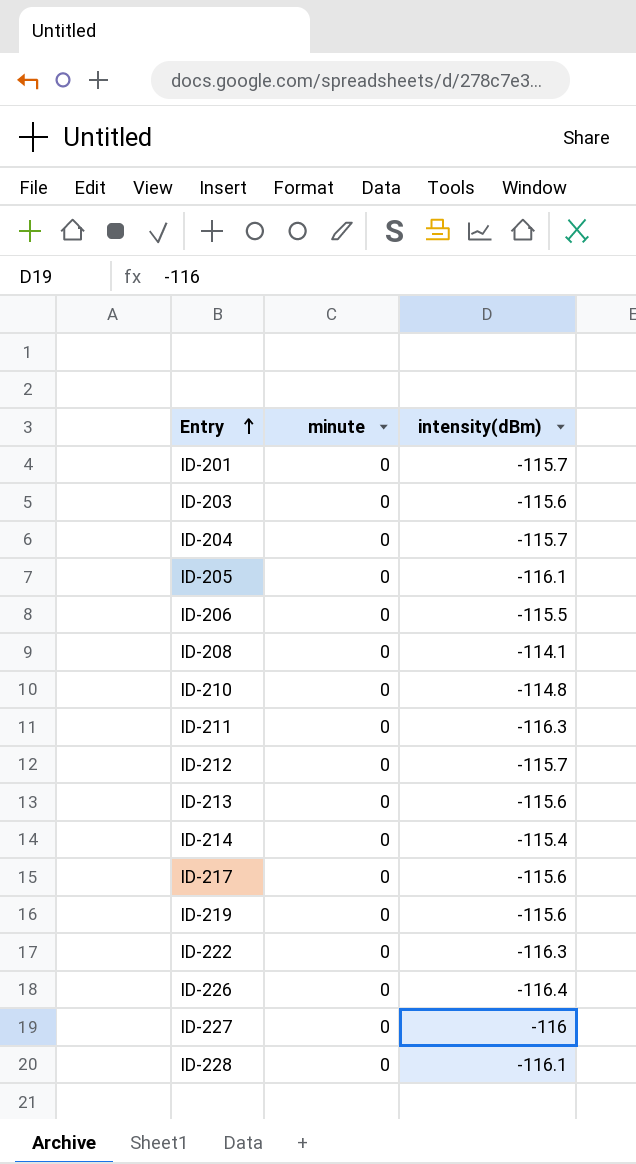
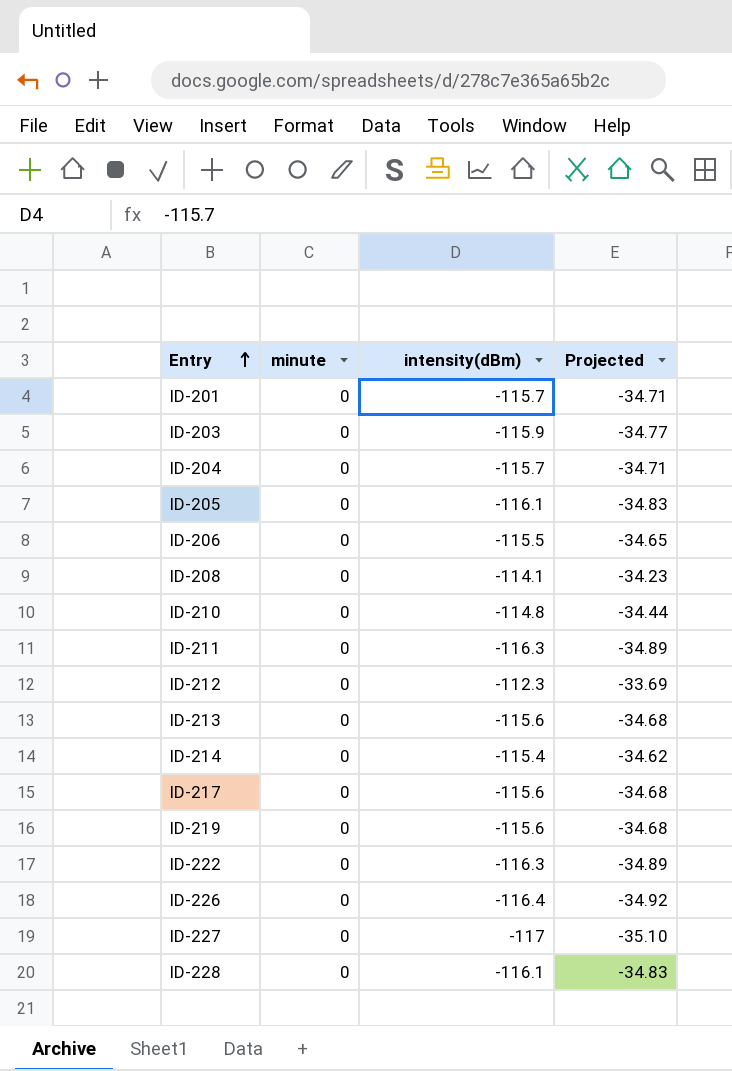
column Projected | formula: none -> [intensity(dBm)] * 0.3
ID-203 | intensity(dBm): -115.6 -> -115.9
ID-212 | intensity(dBm): -115.7 -> -112.3
ID-227 | intensity(dBm): -116 -> -117

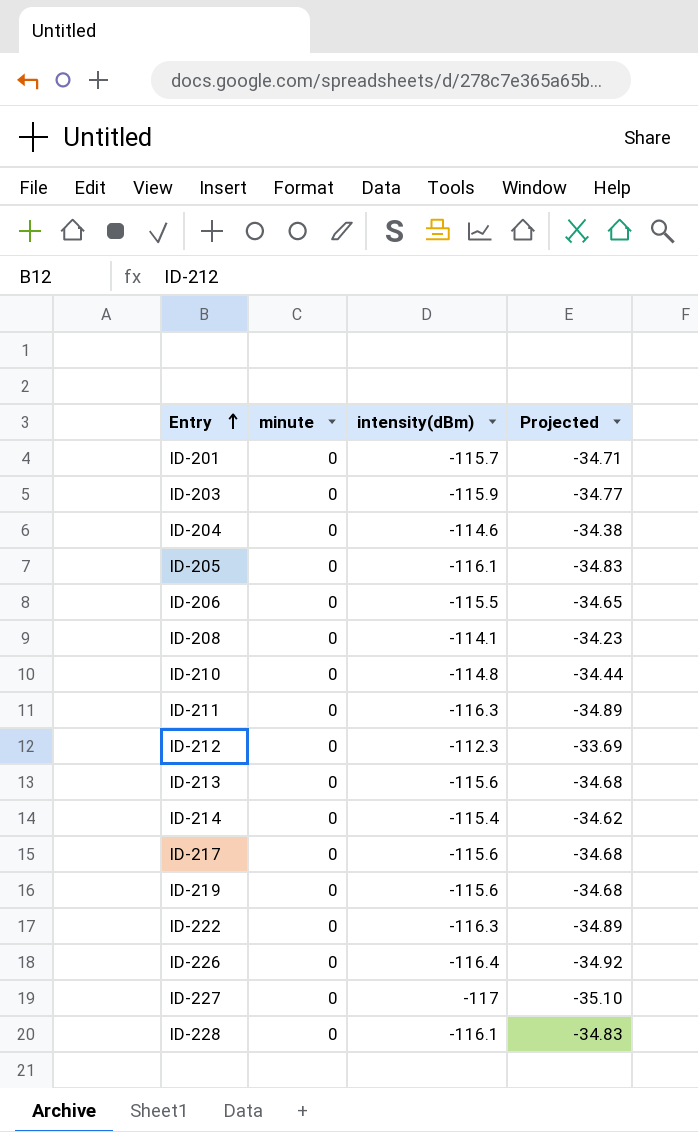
ID-204 | intensity(dBm): -115.7 -> -114.6
ID-204 | Projected: -34.71 -> -34.38

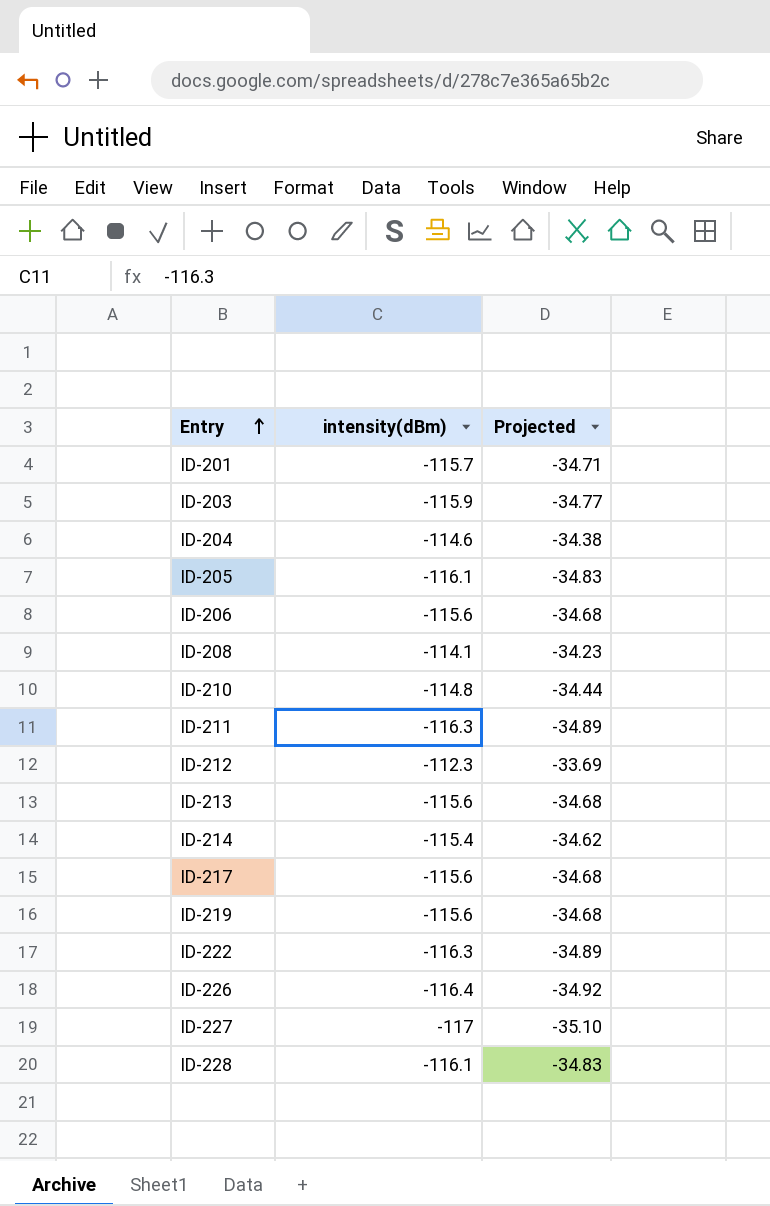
column minute | position: 2 -> none
ID-206 | intensity(dBm): -115.5 -> -115.6
ID-206 | Projected: -34.65 -> -34.68

